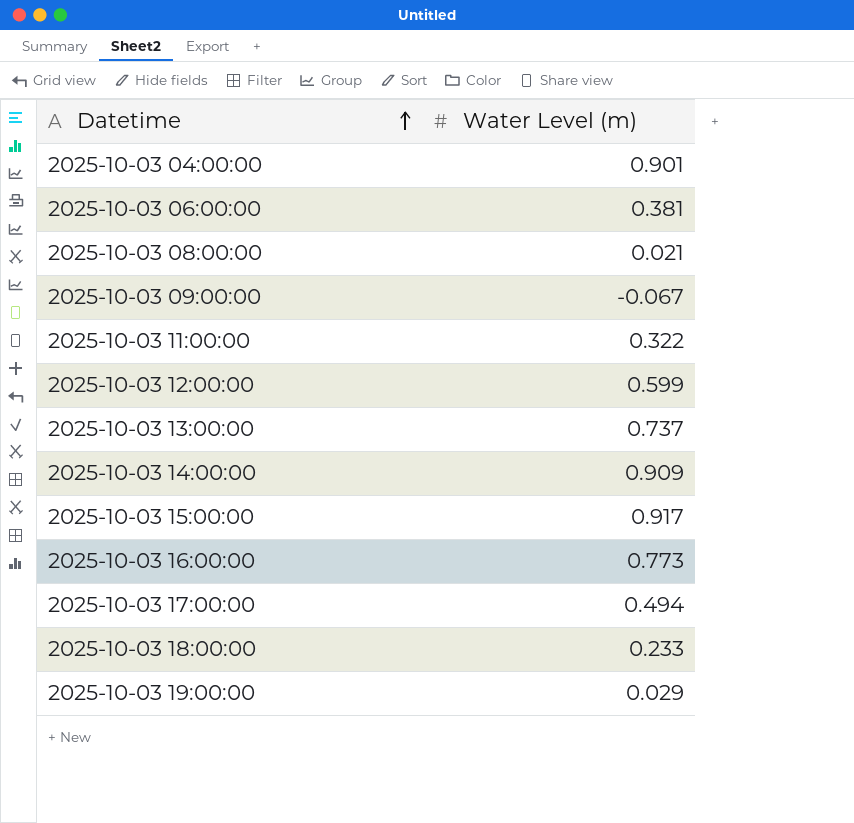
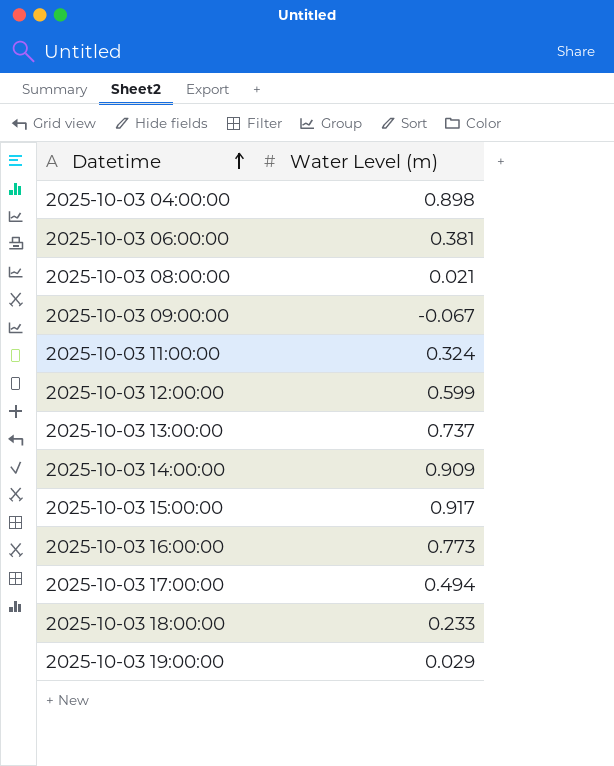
2025-10-03 04:00:00 | Water Level (m): 0.901 -> 0.898
2025-10-03 11:00:00 | Water Level (m): 0.322 -> 0.324

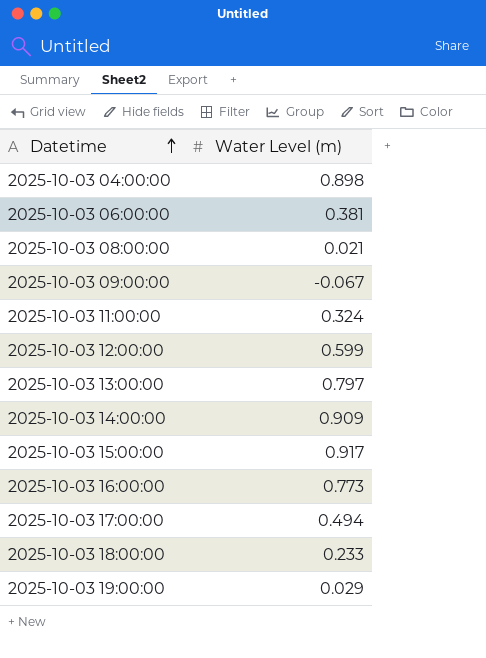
2025-10-03 13:00:00 | Water Level (m): 0.737 -> 0.797

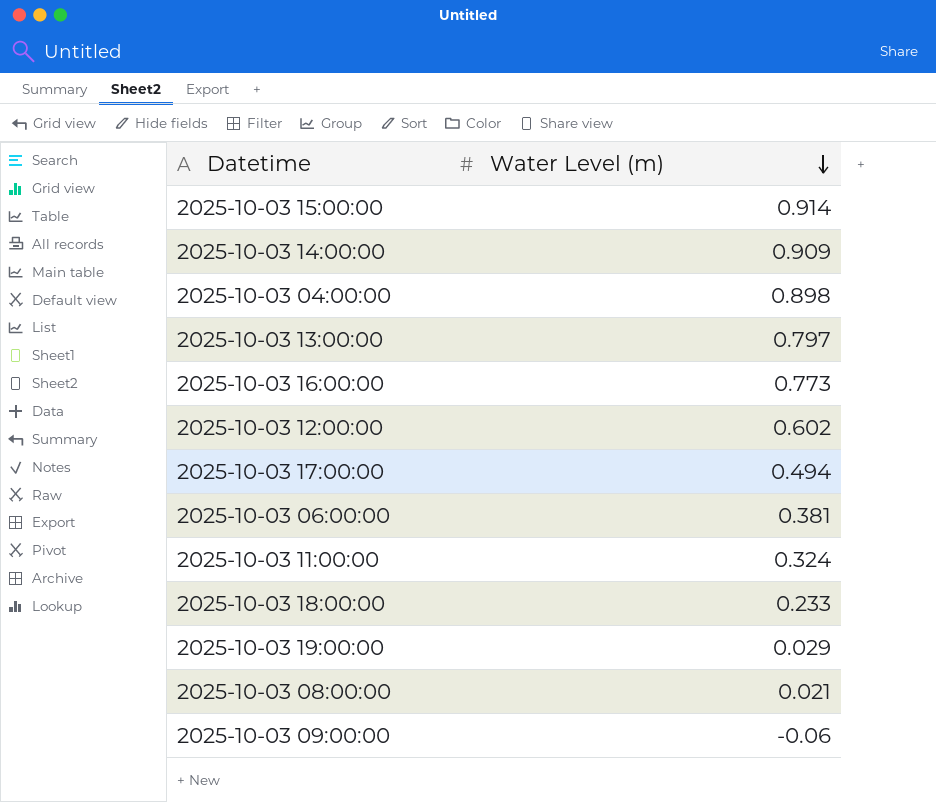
row order: Datetime ascending -> Water Level (m) descending
2025-10-03 15:00:00 | Water Level (m): 0.917 -> 0.914
2025-10-03 12:00:00 | Water Level (m): 0.599 -> 0.602
2025-10-03 09:00:00 | Water Level (m): -0.067 -> -0.06

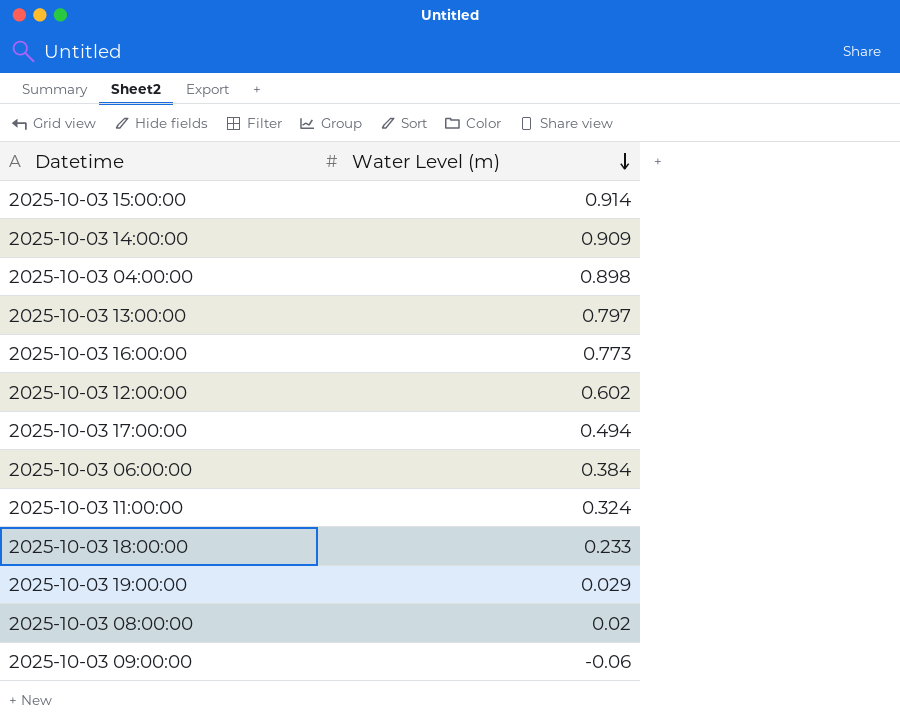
2025-10-03 06:00:00 | Water Level (m): 0.381 -> 0.384
2025-10-03 08:00:00 | Water Level (m): 0.021 -> 0.02

